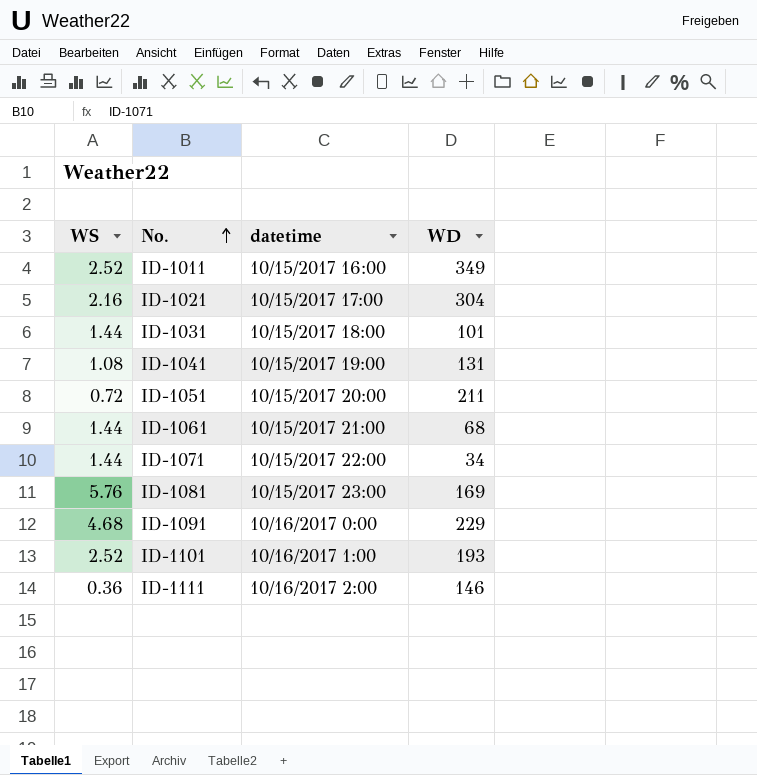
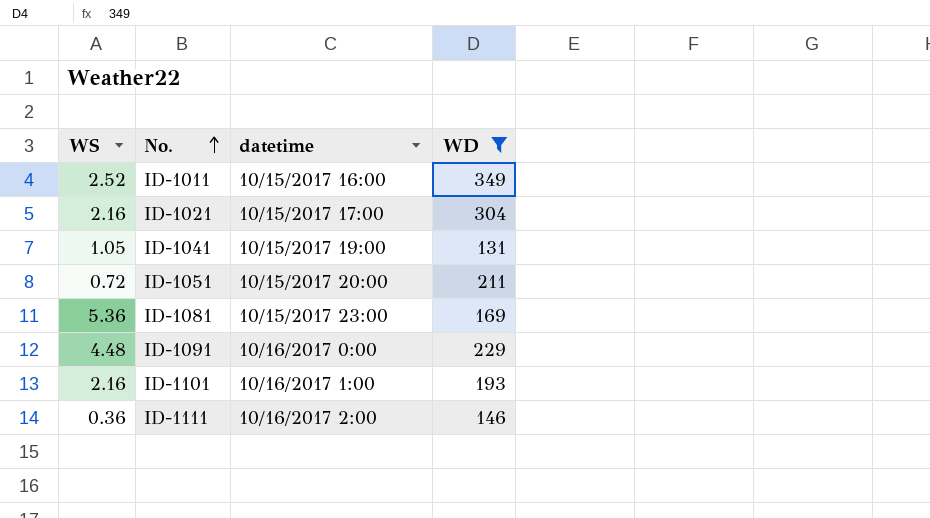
filter: none -> WD >= 131
ID-1041 | WS: 1.08 -> 1.05
ID-1081 | WS: 5.76 -> 5.36
ID-1091 | WS: 4.68 -> 4.48
ID-1101 | WS: 2.52 -> 2.16

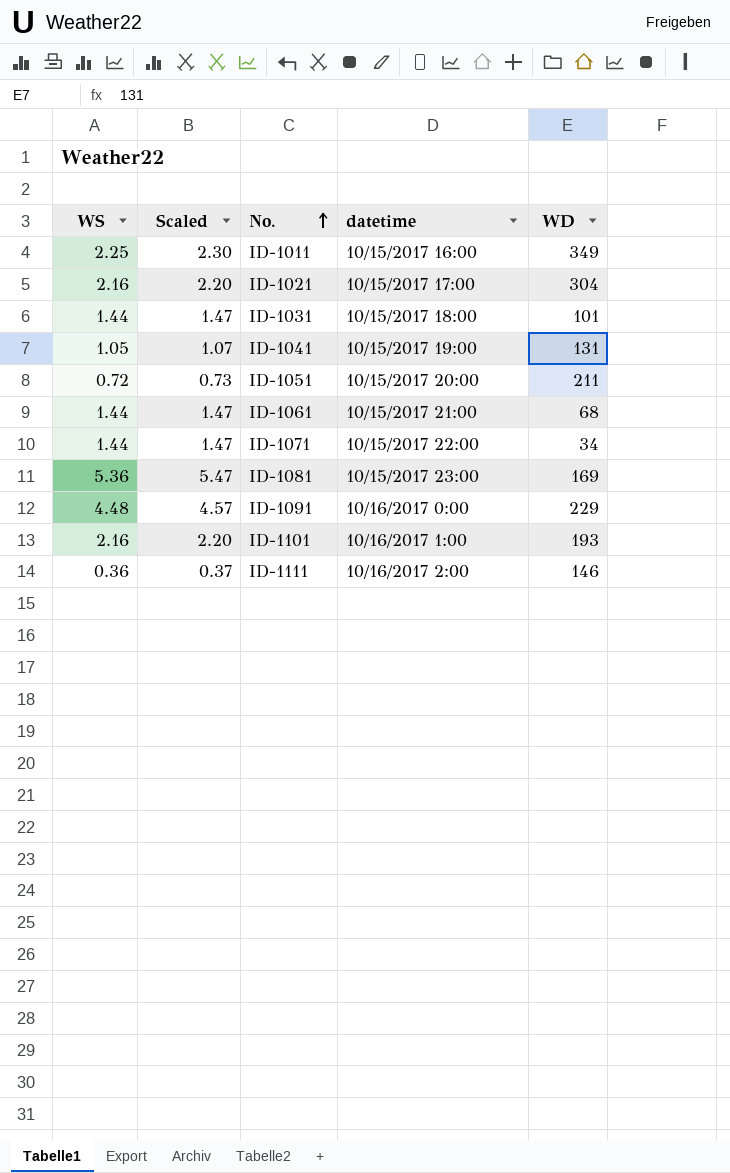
filter: WD >= 131 -> none
column Scaled | formula: none -> [WS] * 1.02
ID-1011 | WS: 2.52 -> 2.25

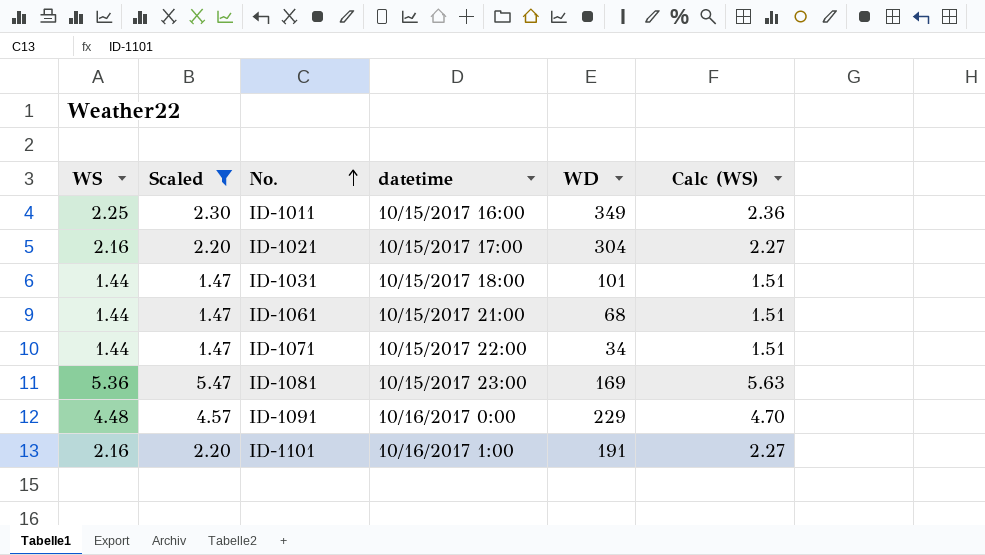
filter: none -> Scaled >= 1.47
column Calc (WS) | formula: none -> [WS] * 1.05
ID-1101 | WD: 193 -> 191

